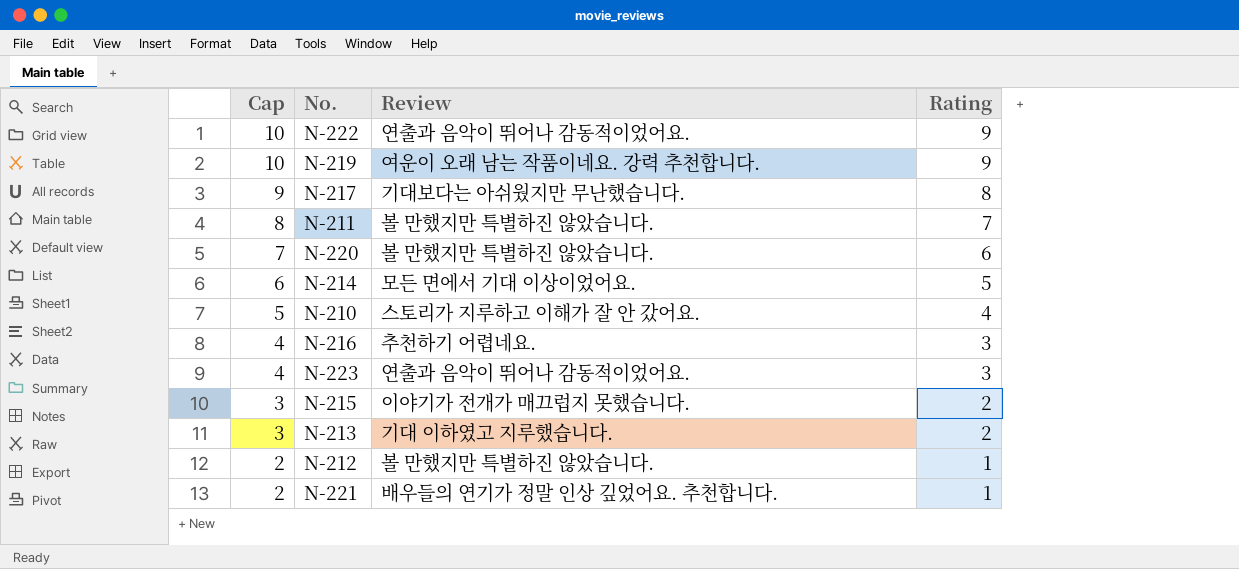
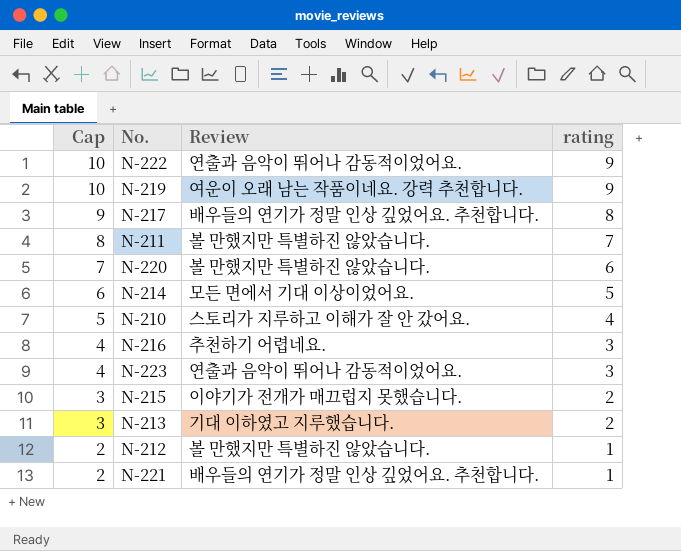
column name: Rating -> rating
N-217 | Review: 기대보다는 아쉬웠지만 무난했습니다. -> 배우들의 연기가 정말 인상 깊었어요. 추천합니다.

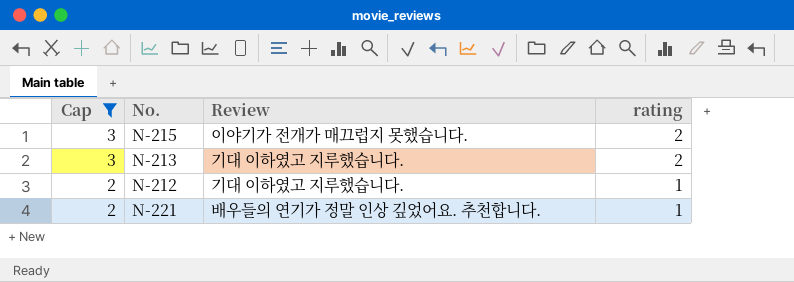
filter: none -> Cap <= 3
N-212 | Review: 볼 만했지만 특별하진 않았습니다. -> 기대 이하였고 지루했습니다.

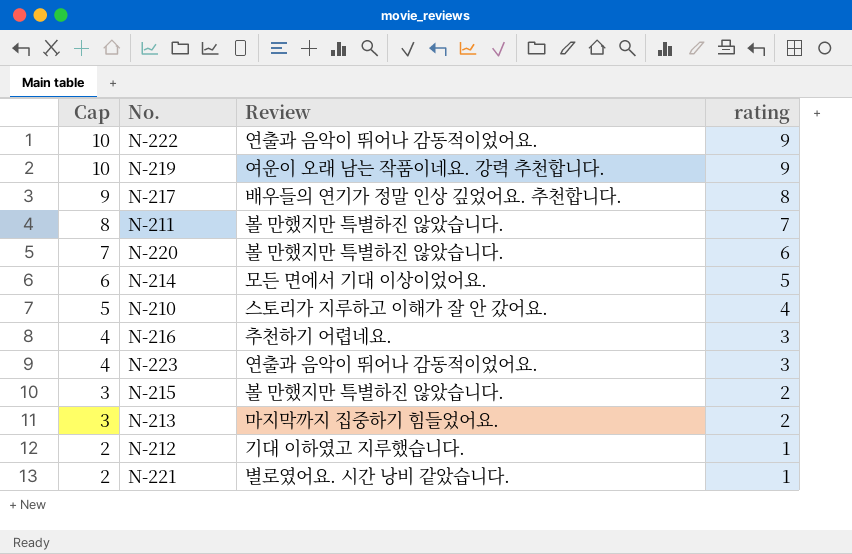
filter: Cap <= 3 -> none
N-215 | Review: 이야기가 전개가 매끄럽지 못했습니다. -> 볼 만했지만 특별하진 않았습니다.
N-213 | Review: 기대 이하였고 지루했습니다. -> 마지막까지 집중하기 힘들었어요.
N-221 | Review: 배우들의 연기가 정말 인상 깊었어요. 추천합니다. -> 별로였어요. 시간 낭비 같았습니다.

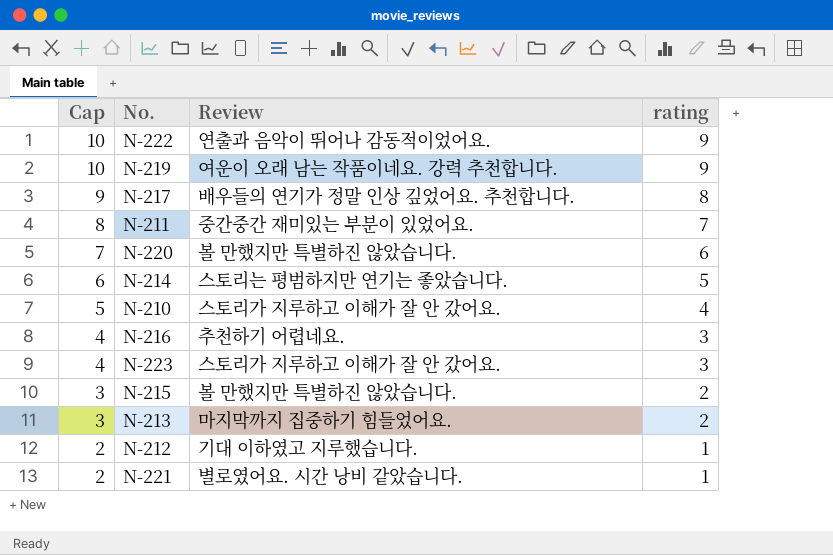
N-211 | Review: 볼 만했지만 특별하진 않았습니다. -> 중간중간 재미있는 부분이 있었어요.
N-214 | Review: 모든 면에서 기대 이상이었어요. -> 스토리는 평범하지만 연기는 좋았습니다.
N-223 | Review: 연출과 음악이 뛰어나 감동적이었어요. -> 스토리가 지루하고 이해가 잘 안 갔어요.

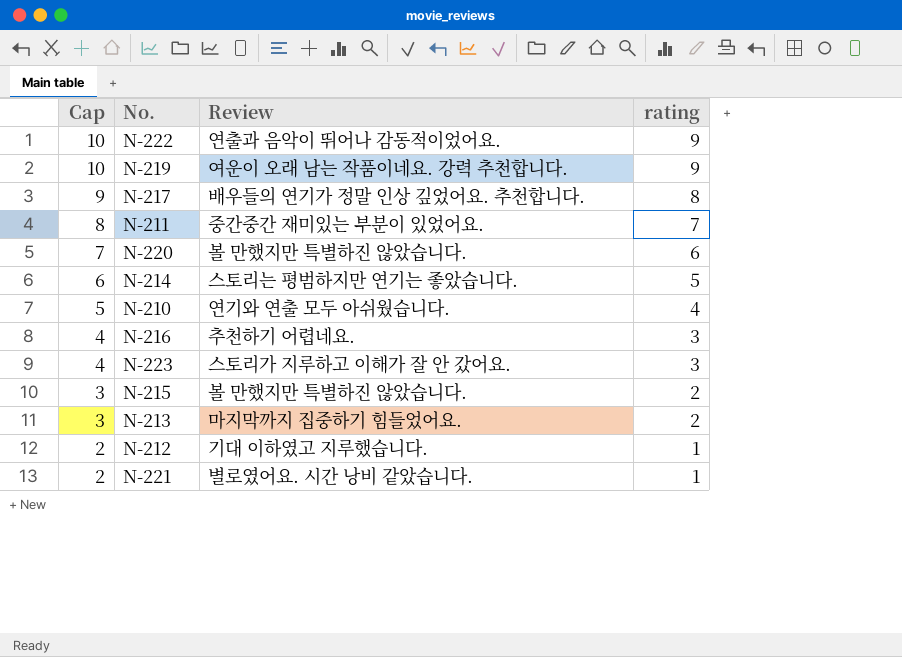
N-210 | Review: 스토리가 지루하고 이해가 잘 안 갔어요. -> 연기와 연출 모두 아쉬웠습니다.

